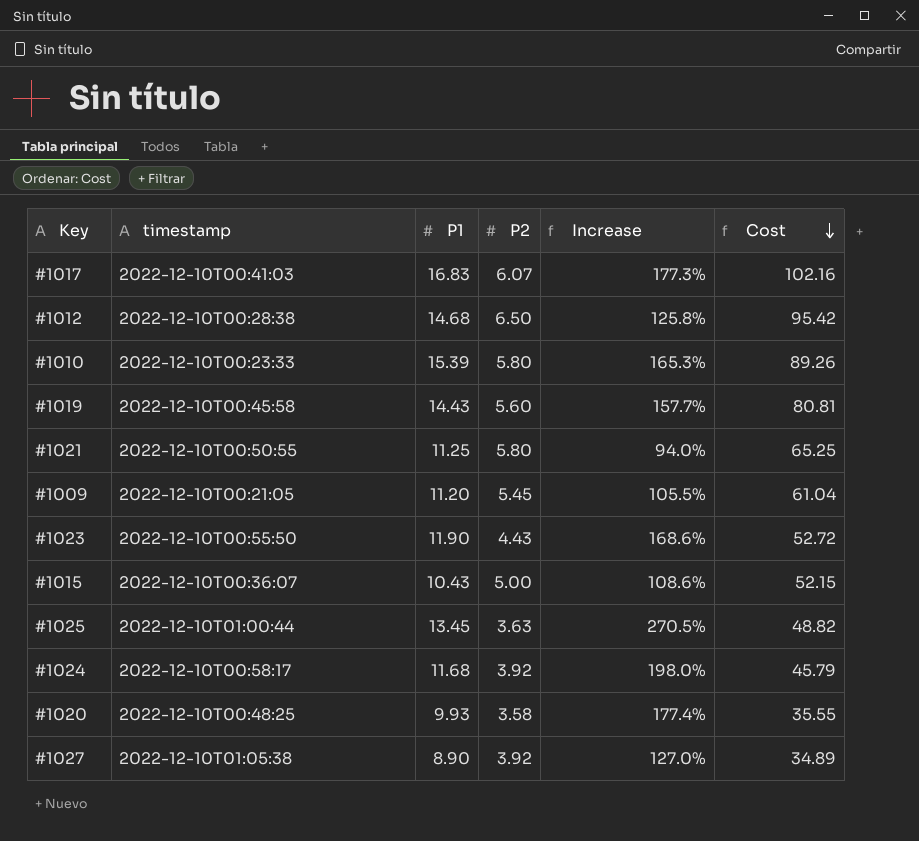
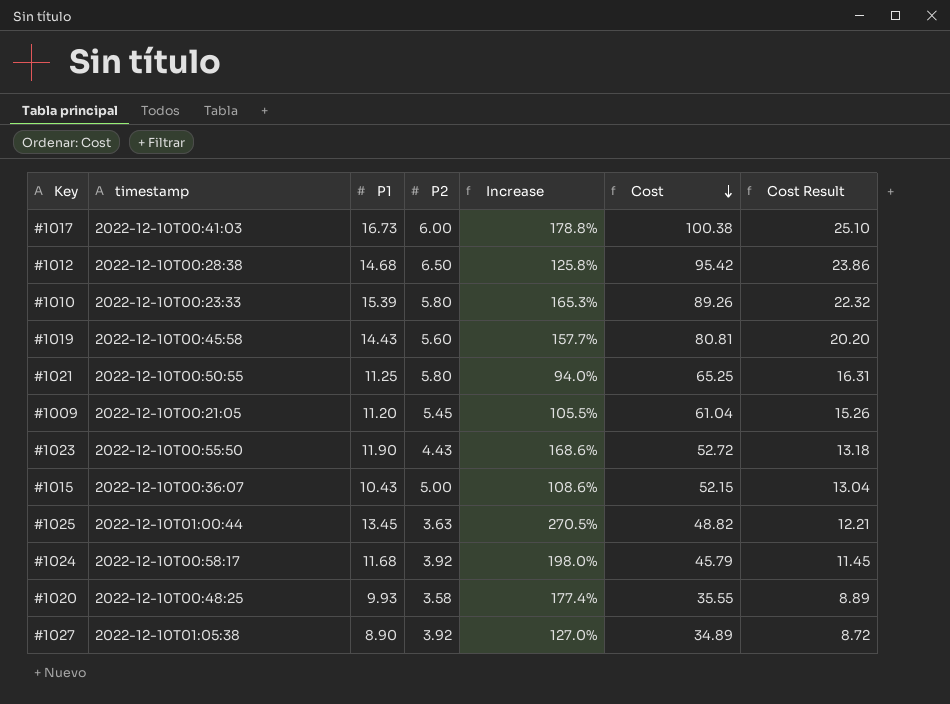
column Cost Result | formula: none -> [Cost] * 0.25
#1017 | P1: 16.83 -> 16.73
#1017 | P2: 6.07 -> 6.00
#1017 | Increase: 177.3% -> 178.8%
#1017 | Cost: 102.16 -> 100.38

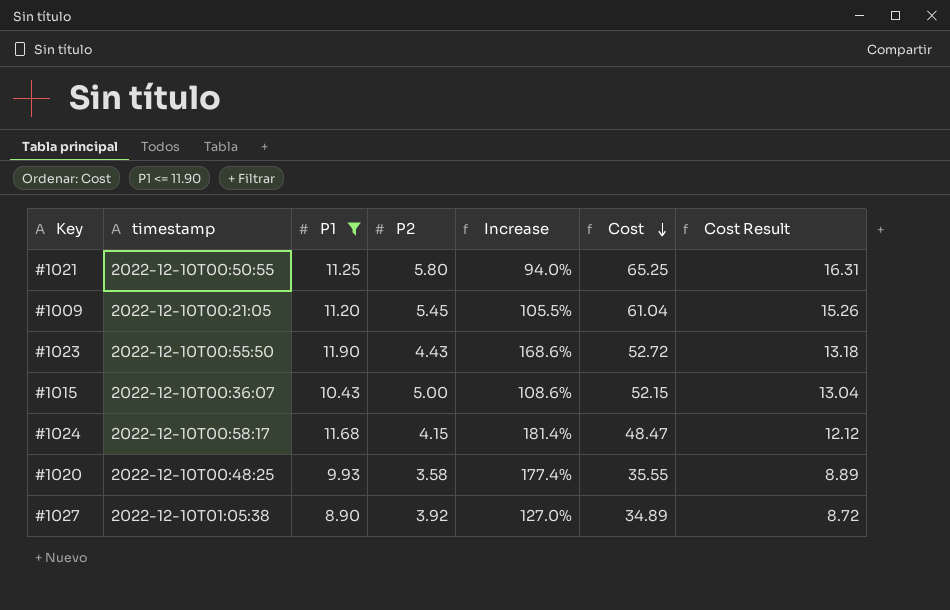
filter: none -> P1 <= 11.90
#1024 | P2: 3.92 -> 4.15
#1024 | Increase: 198.0% -> 181.4%
#1024 | Cost: 45.79 -> 48.47
#1024 | Cost Result: 11.45 -> 12.12

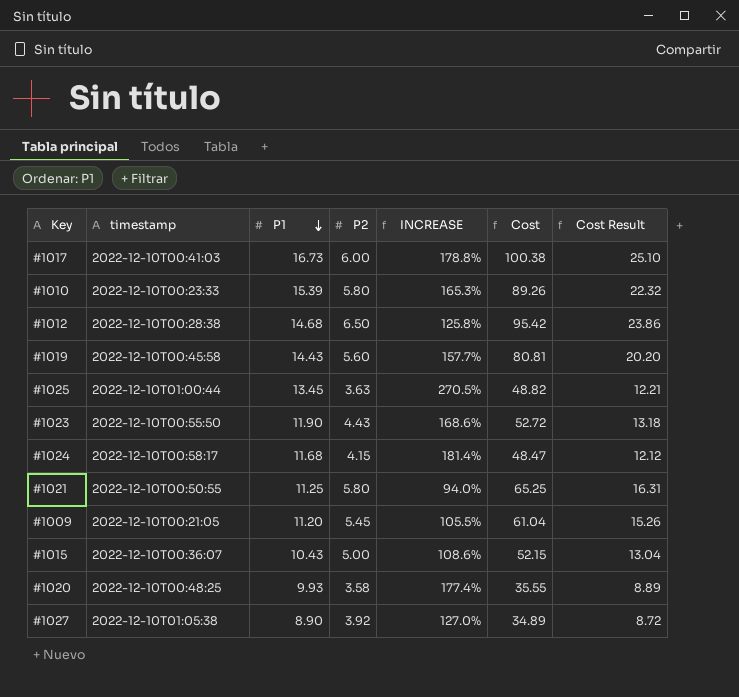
filter: P1 <= 11.90 -> none
row order: Cost descending -> P1 descending
column name: Increase -> INCREASE

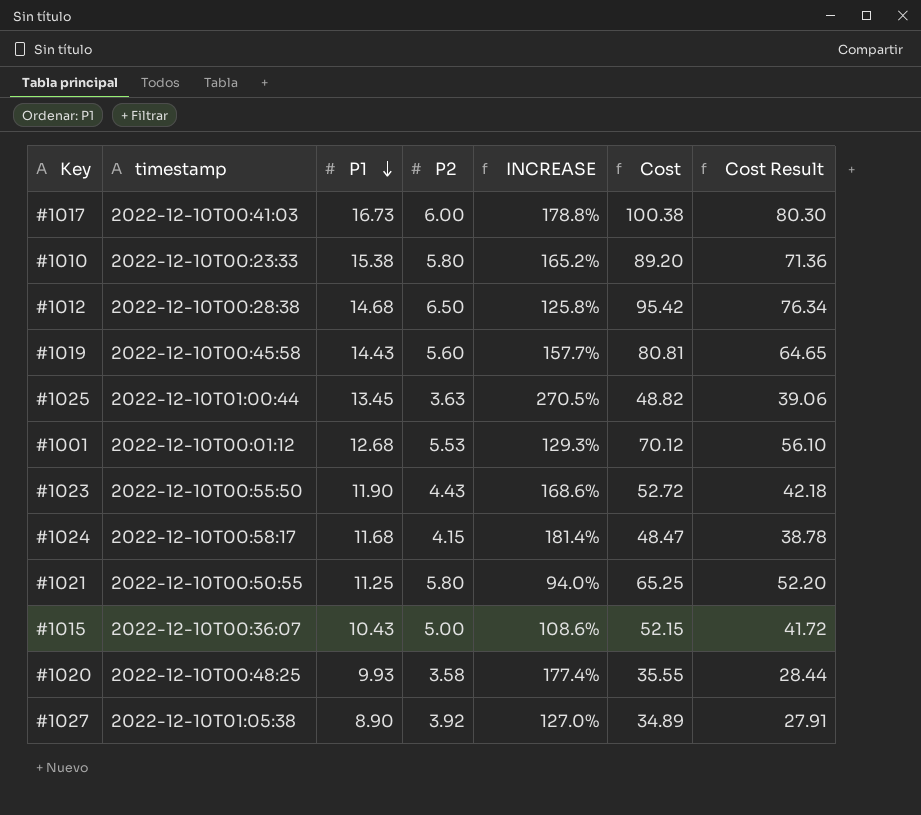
column Cost Result | formula: [Cost] * 0.25 -> [Cost] * 0.8
row #1009: 2022-12-10T00:21:05 | 11.20 | 5.45 | 105.5% | 61.04 | 15.26 -> none
#1010 | P1: 15.39 -> 15.38
#1010 | INCREASE: 165.3% -> 165.2%
#1010 | Cost: 89.26 -> 89.20
row #1001: none -> 2022-12-10T00:01:12 | 12.68 | 5.53 | 129.3% | 70.12 | 56.10

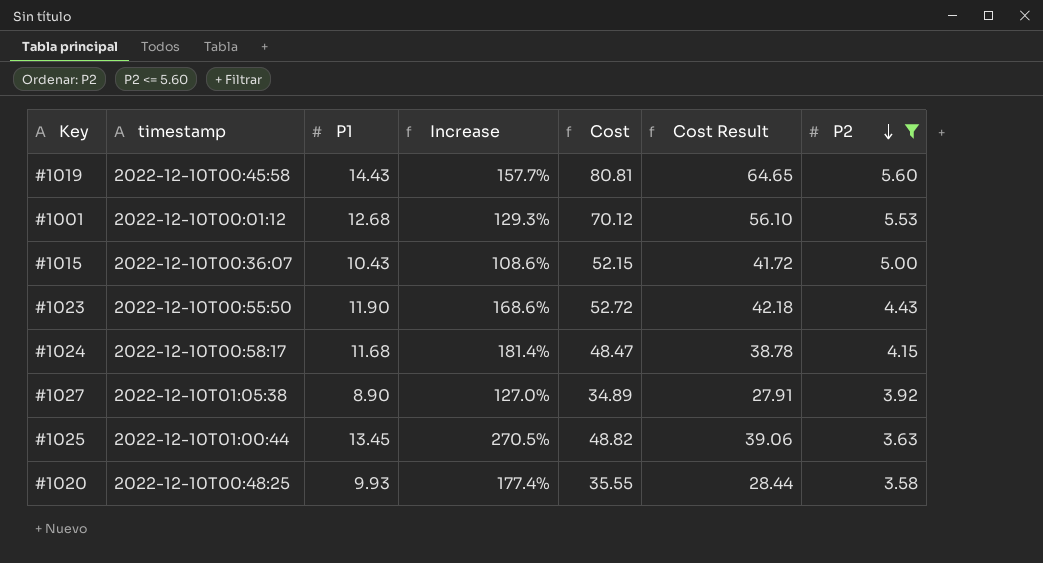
filter: none -> P2 <= 5.60
row order: P1 descending -> P2 descending
column name: INCREASE -> Increase
column P2 | position: 4 -> 7

